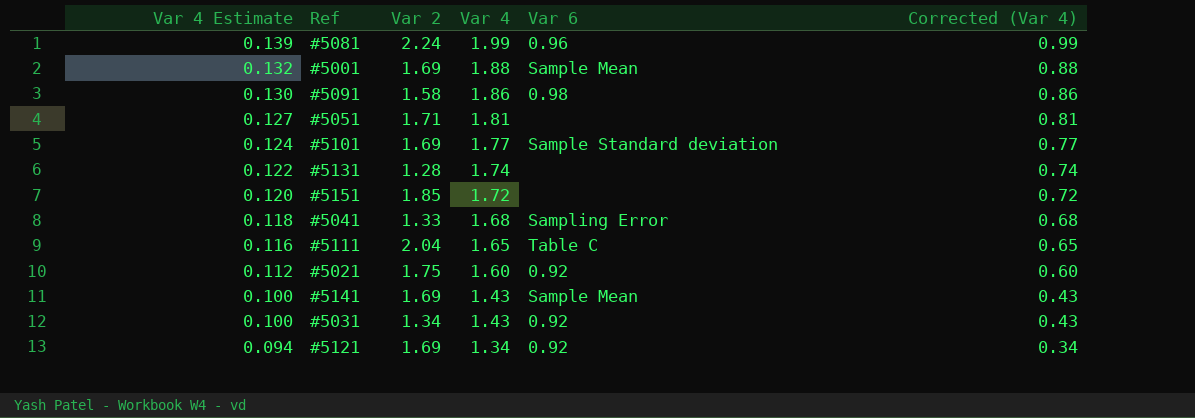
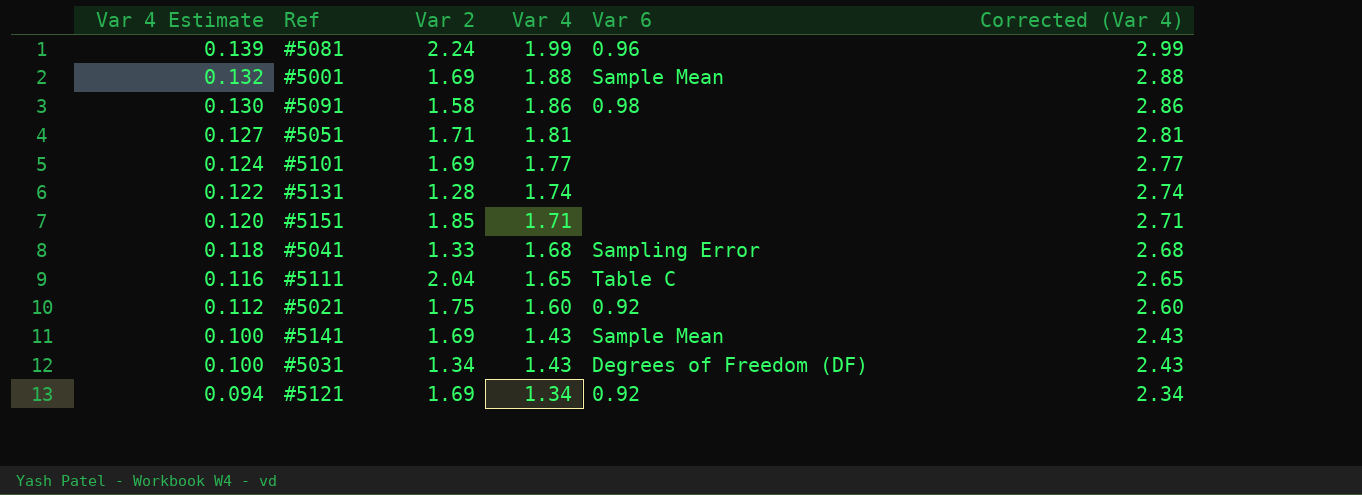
column Corrected (Var 4) | formula: [Var 4] - 1 -> [Var 4] + 1
#5101 | Var 6: Sample Standard deviation -> none
#5151 | Var 4: 1.72 -> 1.71
#5031 | Var 6: 0.92 -> Degrees of Freedom (DF)

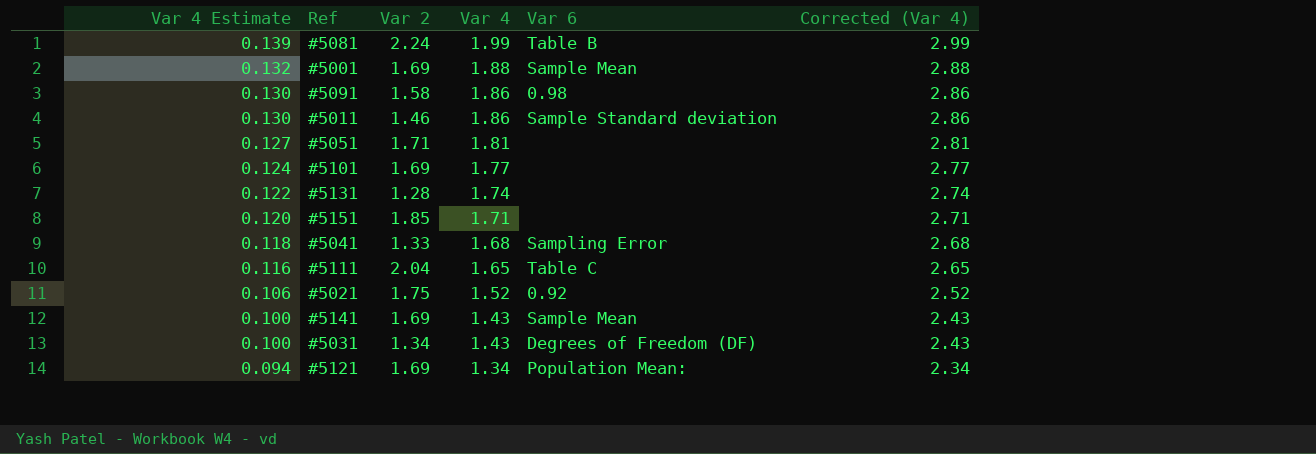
#5081 | Var 6: 0.96 -> Table B
row #5011: none -> 0.130 | 1.46 | 1.86 | Sample Standard deviation | 2.86
#5021 | Var 4 Estimate: 0.112 -> 0.106
#5021 | Var 4: 1.60 -> 1.52
#5021 | Corrected (Var 4): 2.60 -> 2.52
#5121 | Var 6: 0.92 -> Population Mean:

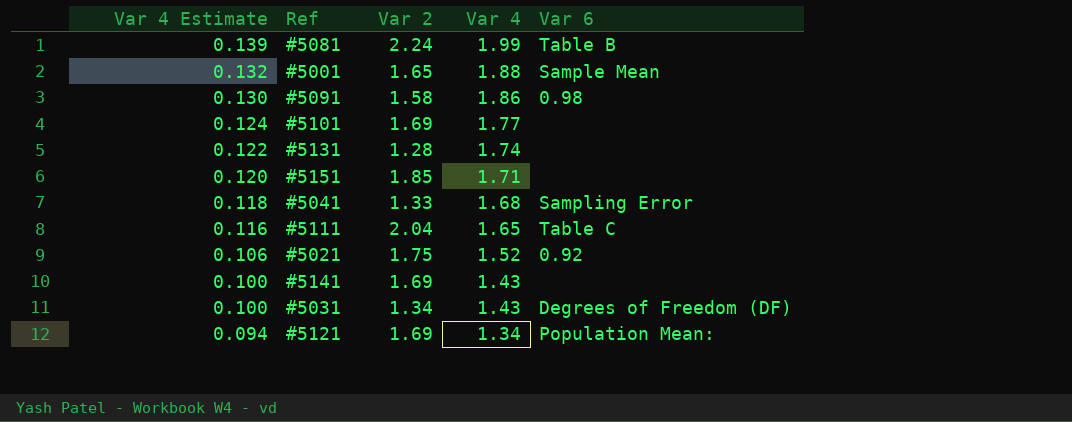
column Corrected (Var 4) | formula: [Var 4] + 1 -> none
row #5011: 0.130 | 1.46 | 1.86 | Sample Standard deviation | 2.86 -> none
row #5051: 0.127 | 1.71 | 1.81 | none | 2.81 -> none
#5001 | Var 2: 1.69 -> 1.65
#5141 | Var 6: Sample Mean -> none

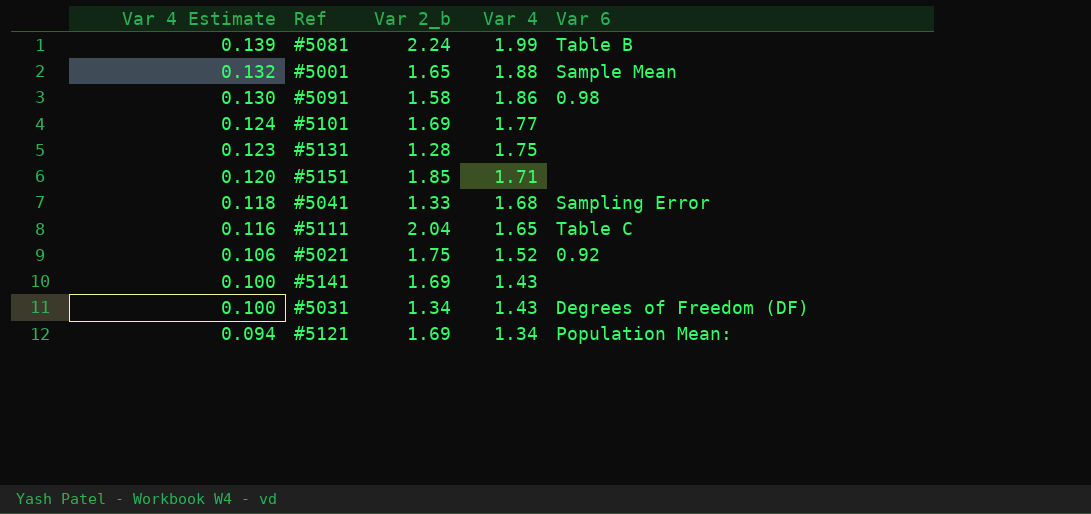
column name: Var 2 -> Var 2_b
#5131 | Var 4 Estimate: 0.122 -> 0.123
#5131 | Var 4: 1.74 -> 1.75

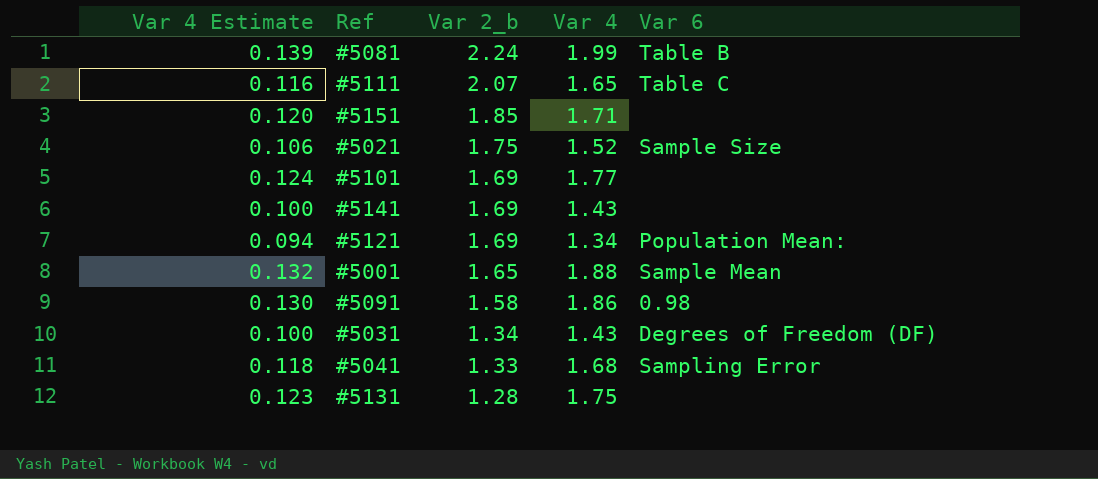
row order: Var 4 Estimate descending -> Var 2_b descending
#5111 | Var 2_b: 2.04 -> 2.07
#5021 | Var 6: 0.92 -> Sample Size

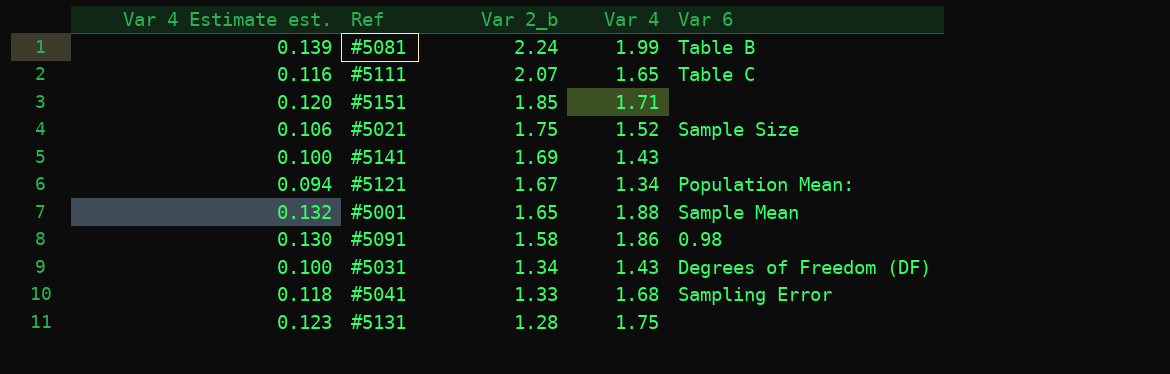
column name: Var 4 Estimate -> Var 4 Estimate est.
row #5101: 0.124 | 1.69 | 1.77 | none -> none
#5121 | Var 2_b: 1.69 -> 1.67

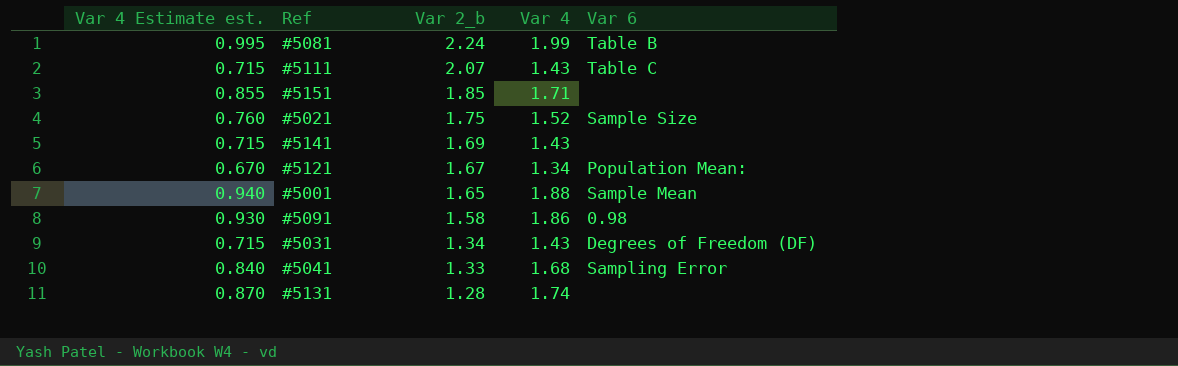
column Var 4 Estimate est. | formula: [Var 4] * 0.07 -> [Var 4] * 0.5
#5111 | Var 4: 1.65 -> 1.43
#5131 | Var 4: 1.75 -> 1.74

